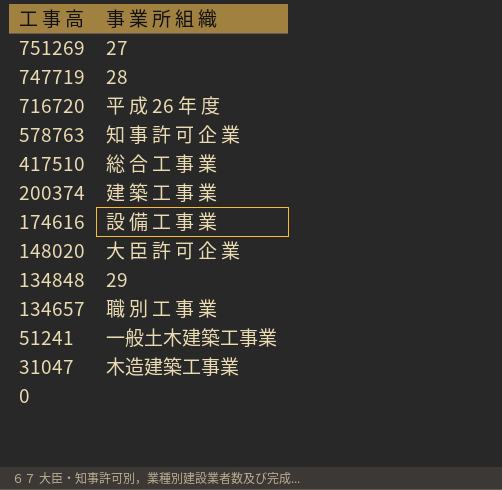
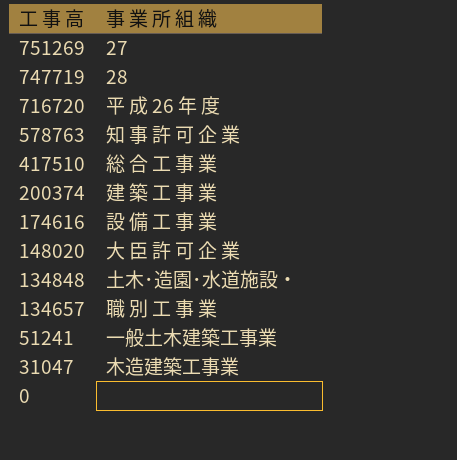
134848 | 事 業 所 組 織: 29 -> 土木･造園･水道施設・

